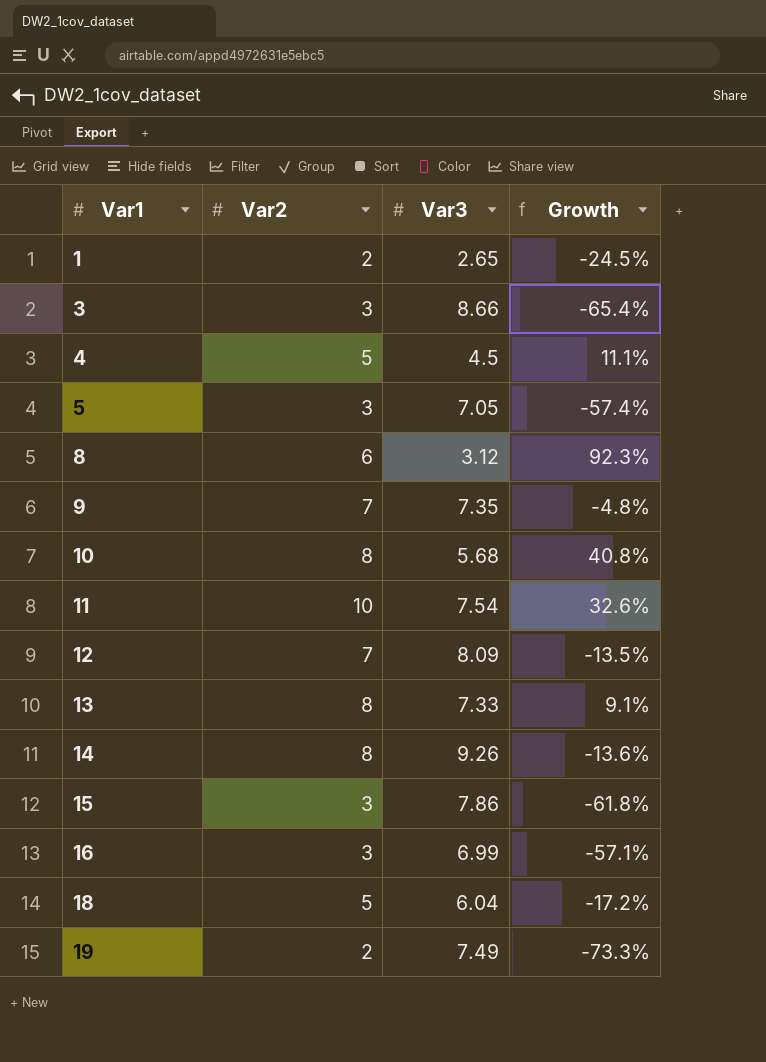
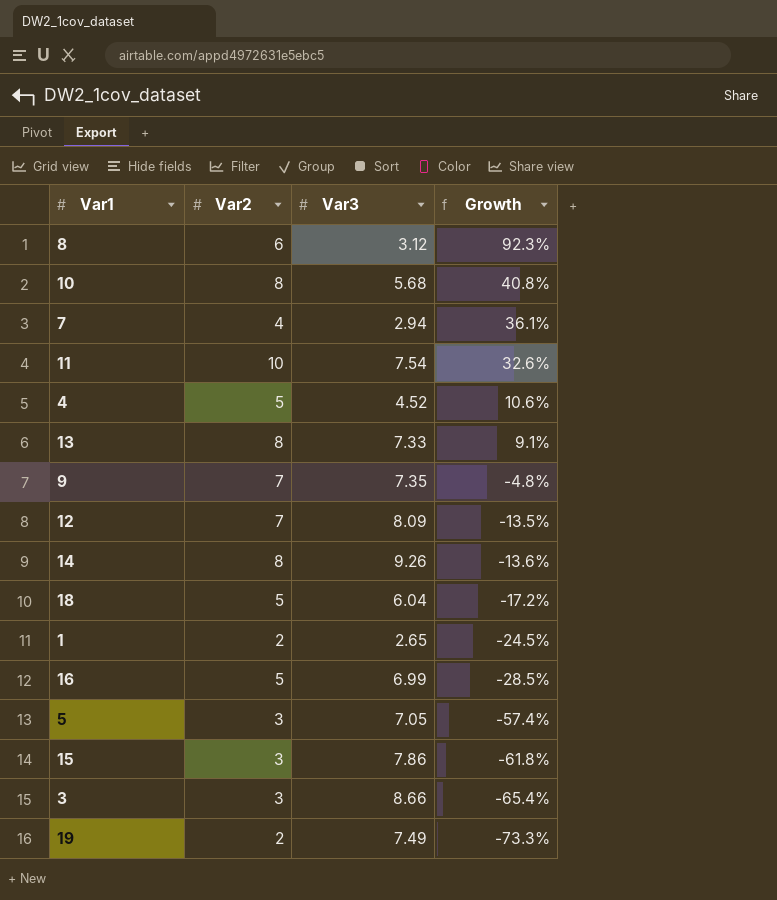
row order: Var1 ascending -> Growth descending
row 7: none -> 4 | 2.94 | 36.1%
4 | Var3: 4.5 -> 4.52
4 | Growth: 11.1% -> 10.6%
16 | Var2: 3 -> 5
16 | Growth: -57.1% -> -28.5%

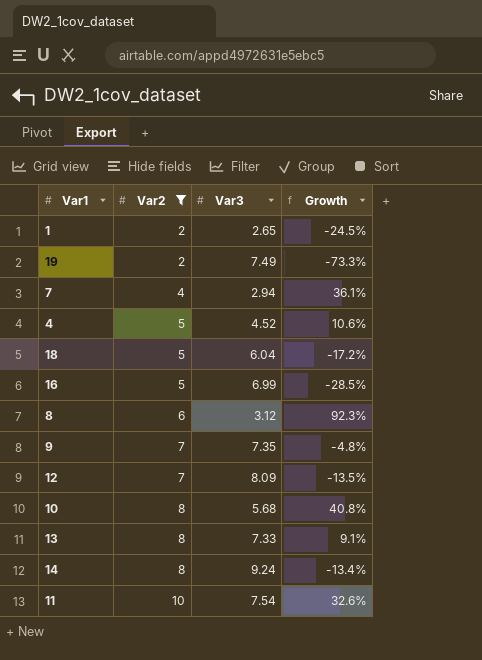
filter: none -> Var2 != 3
row order: Growth descending -> Var2 ascending
14 | Var3: 9.26 -> 9.24
14 | Growth: -13.6% -> -13.4%

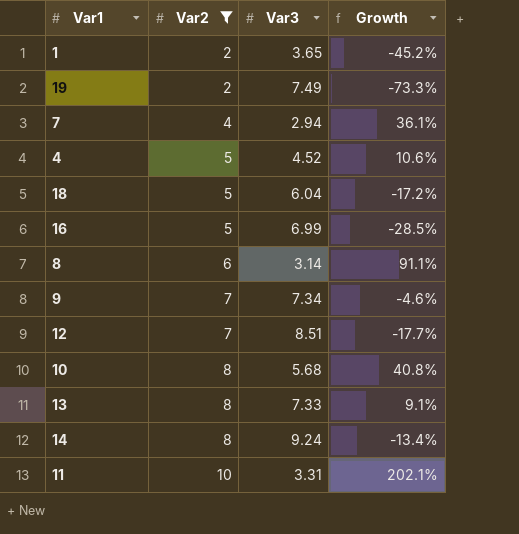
1 | Var3: 2.65 -> 3.65
1 | Growth: -24.5% -> -45.2%
8 | Var3: 3.12 -> 3.14
8 | Growth: 92.3% -> 91.1%
9 | Var3: 7.35 -> 7.34
9 | Growth: -4.8% -> -4.6%
12 | Var3: 8.09 -> 8.51
12 | Growth: -13.5% -> -17.7%
11 | Var3: 7.54 -> 3.31
11 | Growth: 32.6% -> 202.1%

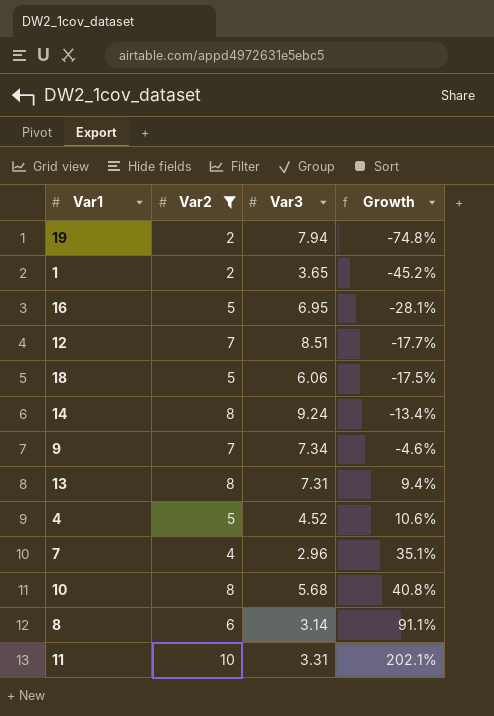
row order: Var2 ascending -> Growth ascending
19 | Var3: 7.49 -> 7.94
19 | Growth: -73.3% -> -74.8%
16 | Var3: 6.99 -> 6.95
16 | Growth: -28.5% -> -28.1%
18 | Var3: 6.04 -> 6.06
18 | Growth: -17.2% -> -17.5%
13 | Var3: 7.33 -> 7.31
13 | Growth: 9.1% -> 9.4%
7 | Var3: 2.94 -> 2.96
7 | Growth: 36.1% -> 35.1%

